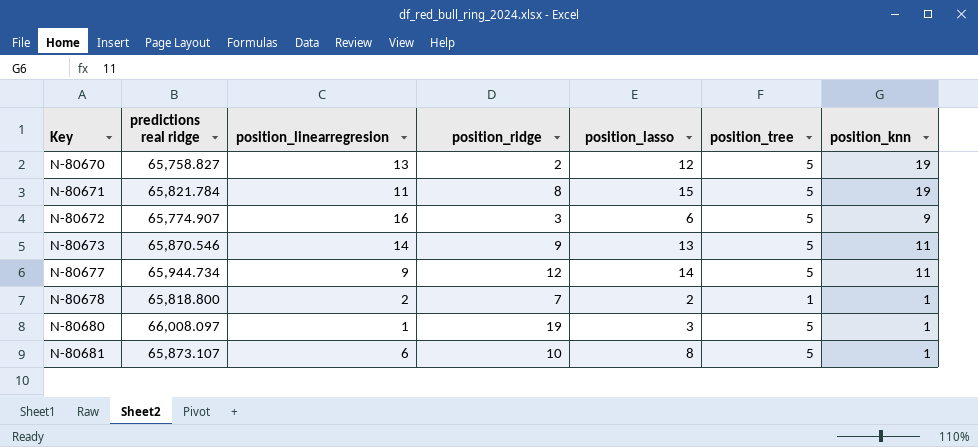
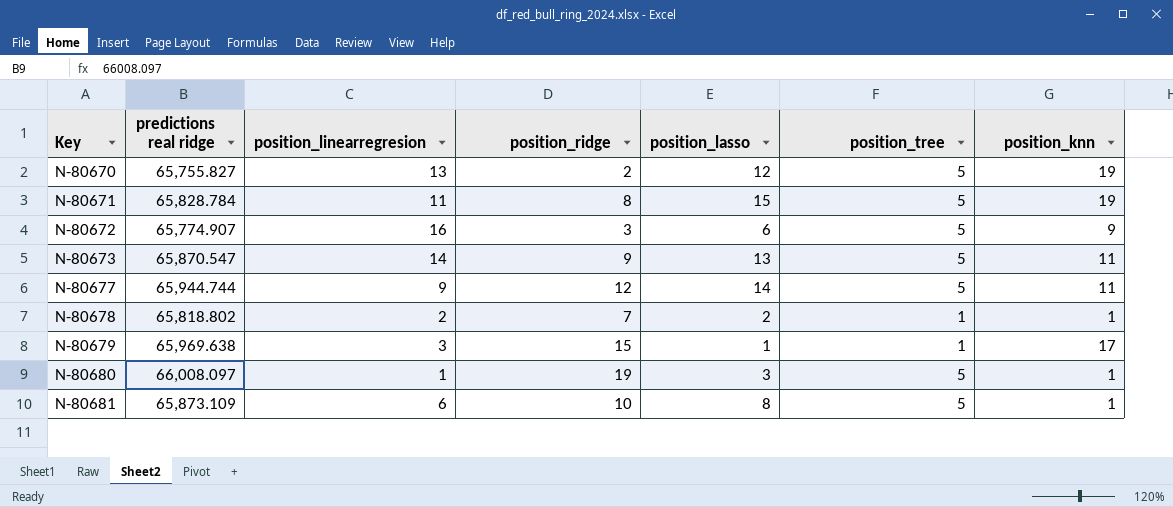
N-80670 | predictions real ridge: 65,758.827 -> 65,755.827
N-80671 | predictions real ridge: 65,821.784 -> 65,828.784
N-80673 | predictions real ridge: 65,870.546 -> 65,870.547
N-80677 | predictions real ridge: 65,944.734 -> 65,944.744
N-80678 | predictions real ridge: 65,818.800 -> 65,818.802
row N-80679: none -> 65,969.638 | 3 | 15 | 1 | 1 | 17
N-80681 | predictions real ridge: 65,873.107 -> 65,873.109

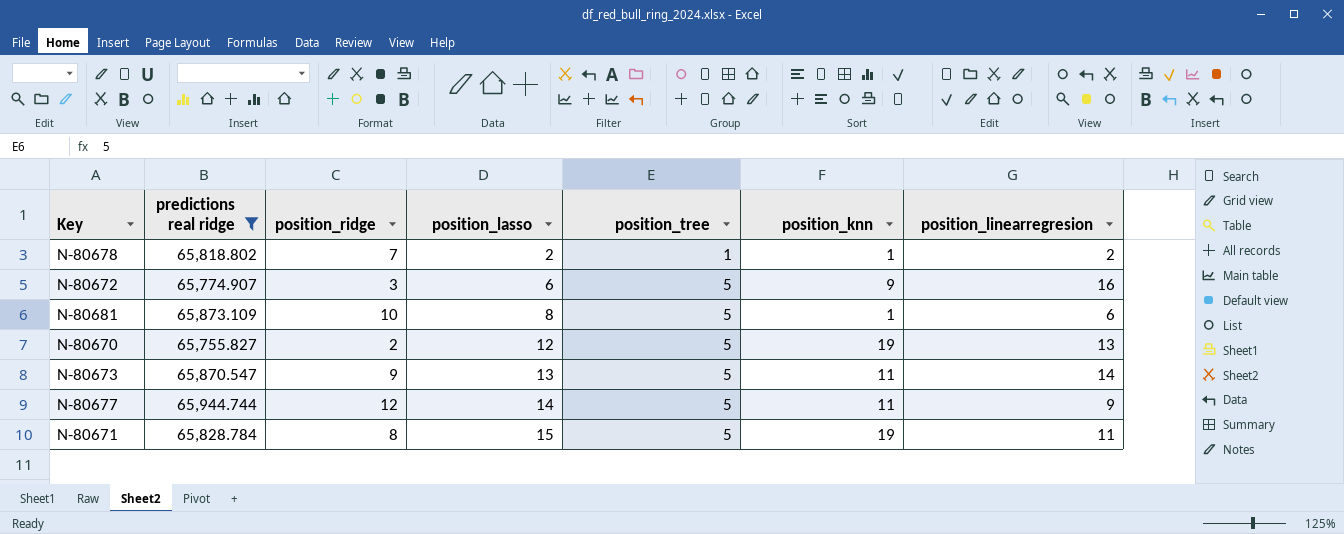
filter: none -> predictions real ridge <= 65,944.744
row order: Key ascending -> position_lasso ascending
column position_linearregresion | position: 3 -> 7

